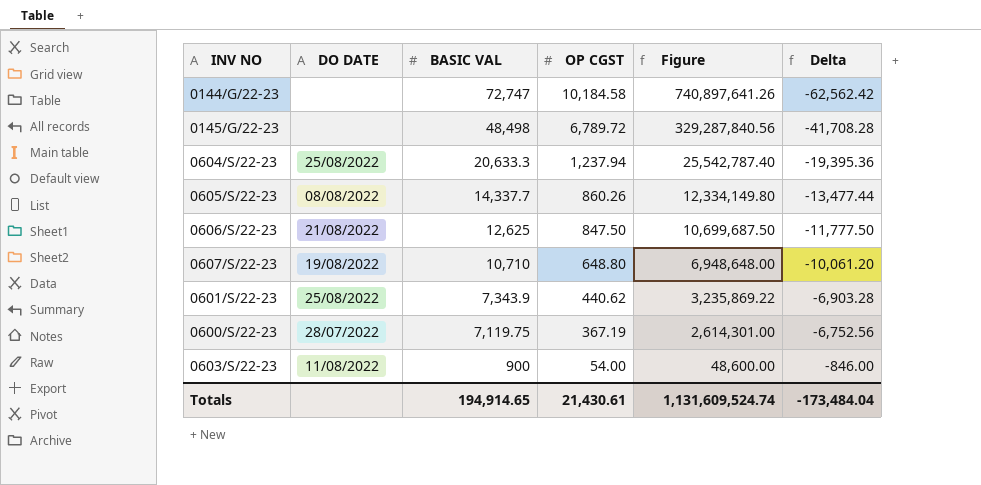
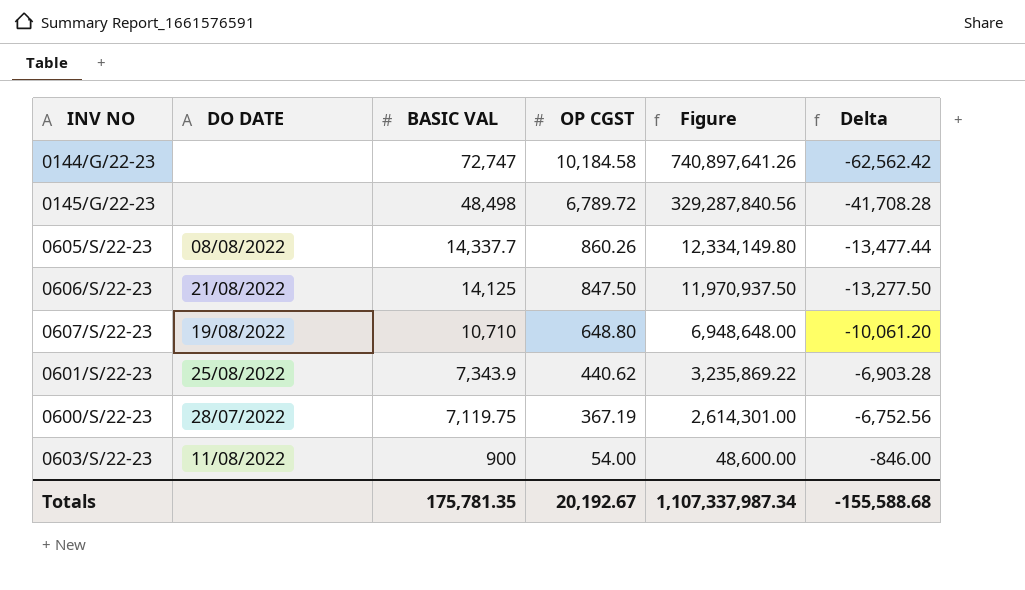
row 0604/S/22-23: 25/08/2022 | 20,633.3 | 1,237.94 | 25,542,787.40 | -19,395.36 -> none
0606/S/22-23 | BASIC VAL: 12,625 -> 14,125
0606/S/22-23 | Figure: 10,699,687.50 -> 11,970,937.50
0606/S/22-23 | Delta: -11,777.50 -> -13,277.50
Totals | BASIC VAL: 194,914.65 -> 175,781.35
Totals | OP CGST: 21,430.61 -> 20,192.67
Totals | Figure: 1,131,609,524.74 -> 1,107,337,987.34
Totals | Delta: -173,484.04 -> -155,588.68

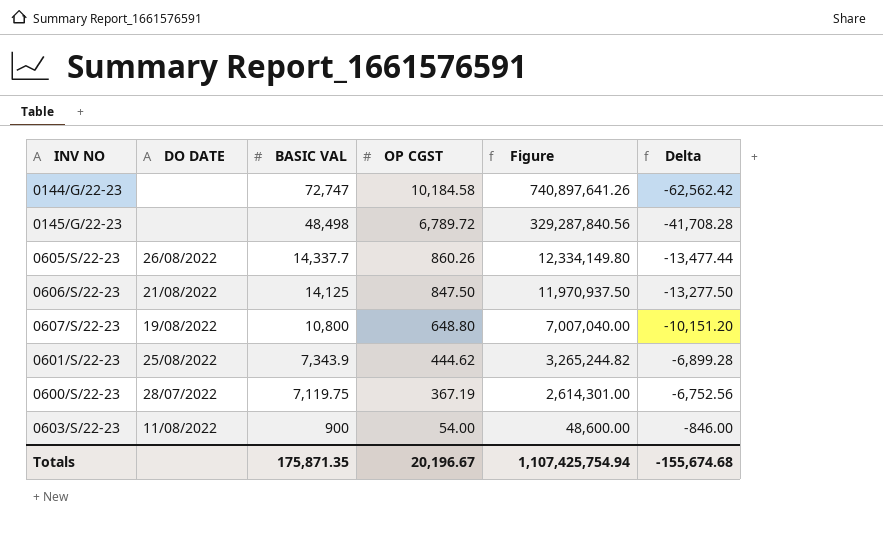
0605/S/22-23 | DO DATE: 08/08/2022 -> 26/08/2022
0607/S/22-23 | BASIC VAL: 10,710 -> 10,800
0607/S/22-23 | Figure: 6,948,648.00 -> 7,007,040.00
0607/S/22-23 | Delta: -10,061.20 -> -10,151.20
0601/S/22-23 | OP CGST: 440.62 -> 444.62
0601/S/22-23 | Figure: 3,235,869.22 -> 3,265,244.82
0601/S/22-23 | Delta: -6,903.28 -> -6,899.28
Totals | BASIC VAL: 175,781.35 -> 175,871.35
Totals | OP CGST: 20,192.67 -> 20,196.67
Totals | Figure: 1,107,337,987.34 -> 1,107,425,754.94
Totals | Delta: -155,588.68 -> -155,674.68

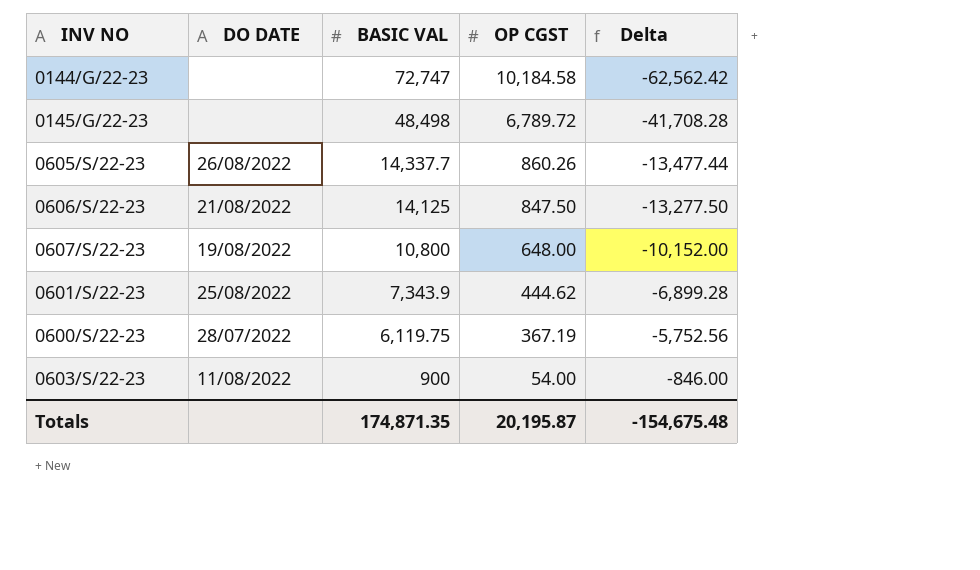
column Figure | formula: [BASIC VAL] * [OP CGST] -> none
0607/S/22-23 | OP CGST: 648.80 -> 648.00
0607/S/22-23 | Delta: -10,151.20 -> -10,152.00
0600/S/22-23 | BASIC VAL: 7,119.75 -> 6,119.75
0600/S/22-23 | Delta: -6,752.56 -> -5,752.56
Totals | BASIC VAL: 175,871.35 -> 174,871.35
Totals | OP CGST: 20,196.67 -> 20,195.87
Totals | Delta: -155,674.68 -> -154,675.48

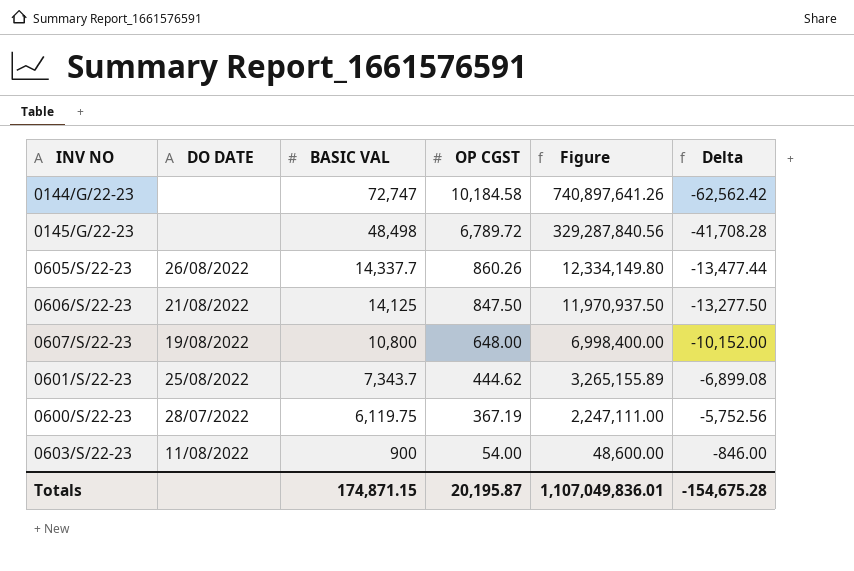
column Figure | formula: none -> [BASIC VAL] * [OP CGST]
0601/S/22-23 | BASIC VAL: 7,343.9 -> 7,343.7
0601/S/22-23 | Delta: -6,899.28 -> -6,899.08
Totals | BASIC VAL: 174,871.35 -> 174,871.15
Totals | Delta: -154,675.48 -> -154,675.28

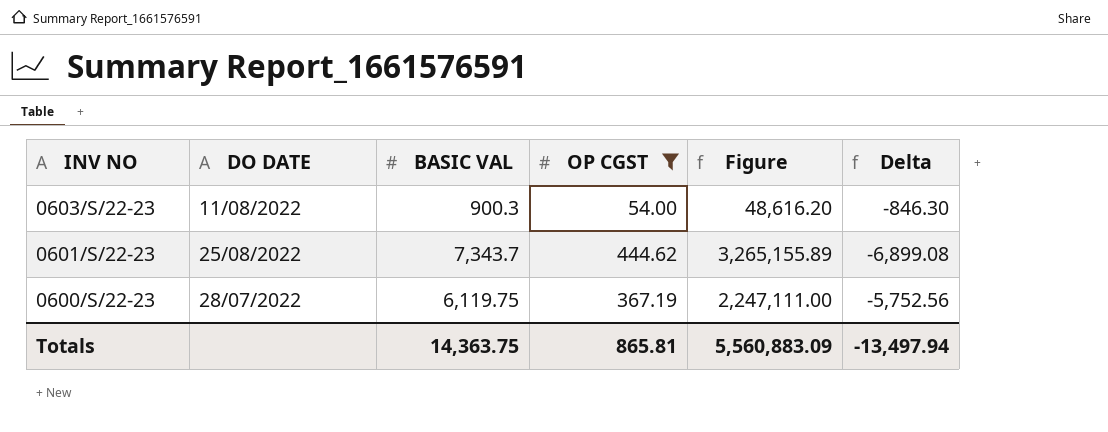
filter: none -> OP CGST <= 444.62
row order: BASIC VAL descending -> INV NO descending
0603/S/22-23 | BASIC VAL: 900 -> 900.3
0603/S/22-23 | Figure: 48,600.00 -> 48,616.20
0603/S/22-23 | Delta: -846.00 -> -846.30
Totals | BASIC VAL: 174,871.15 -> 14,363.75
Totals | OP CGST: 20,195.87 -> 865.81
Totals | Figure: 1,107,049,836.01 -> 5,560,883.09
Totals | Delta: -154,675.28 -> -13,497.94

